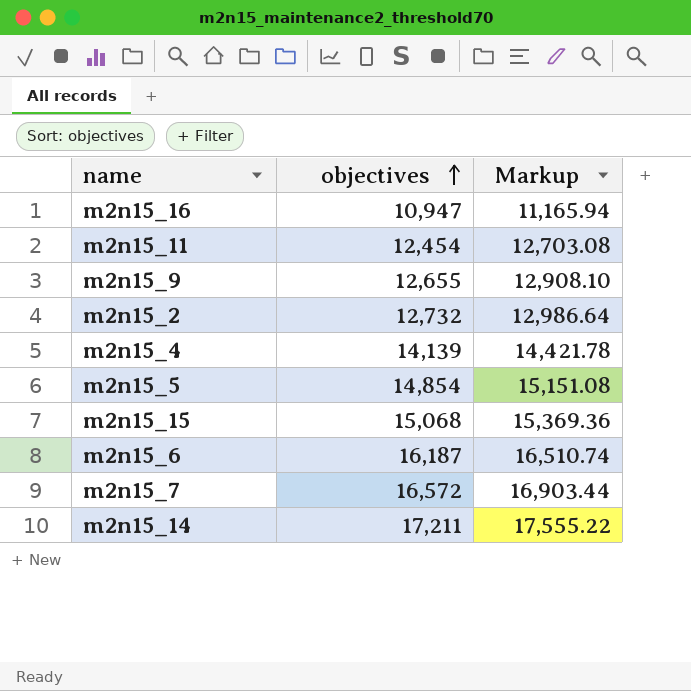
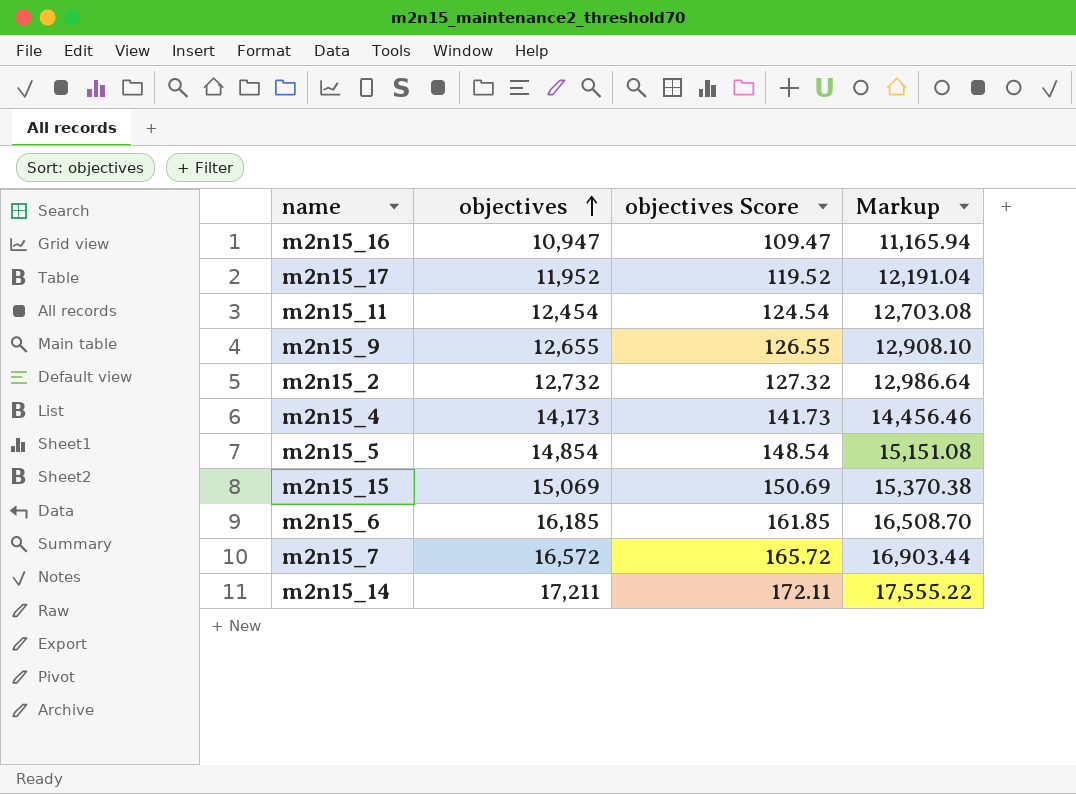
column objectives Score | formula: none -> [objectives] * 0.01
row m2n15_17: none -> 11,952 | 119.52 | 12,191.04
m2n15_4 | objectives: 14,139 -> 14,173
m2n15_4 | Markup: 14,421.78 -> 14,456.46
m2n15_15 | objectives: 15,068 -> 15,069
m2n15_15 | Markup: 15,369.36 -> 15,370.38
m2n15_6 | objectives: 16,187 -> 16,185
m2n15_6 | Markup: 16,510.74 -> 16,508.70

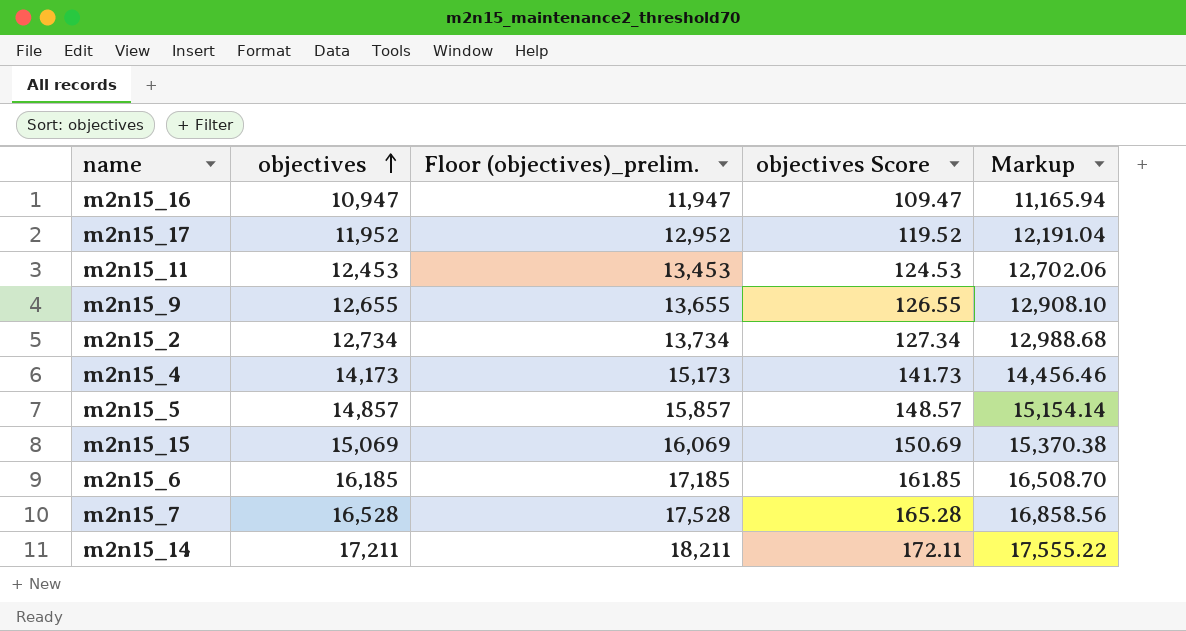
column Floor (objectives)_prelim. | formula: none -> [objectives] + 1000
m2n15_11 | objectives: 12,454 -> 12,453
m2n15_11 | objectives Score: 124.54 -> 124.53
m2n15_11 | Markup: 12,703.08 -> 12,702.06
m2n15_2 | objectives: 12,732 -> 12,734
m2n15_2 | objectives Score: 127.32 -> 127.34
m2n15_2 | Markup: 12,986.64 -> 12,988.68
m2n15_5 | objectives: 14,854 -> 14,857
m2n15_5 | objectives Score: 148.54 -> 148.57
m2n15_5 | Markup: 15,151.08 -> 15,154.14
m2n15_7 | objectives: 16,572 -> 16,528
m2n15_7 | objectives Score: 165.72 -> 165.28
m2n15_7 | Markup: 16,903.44 -> 16,858.56

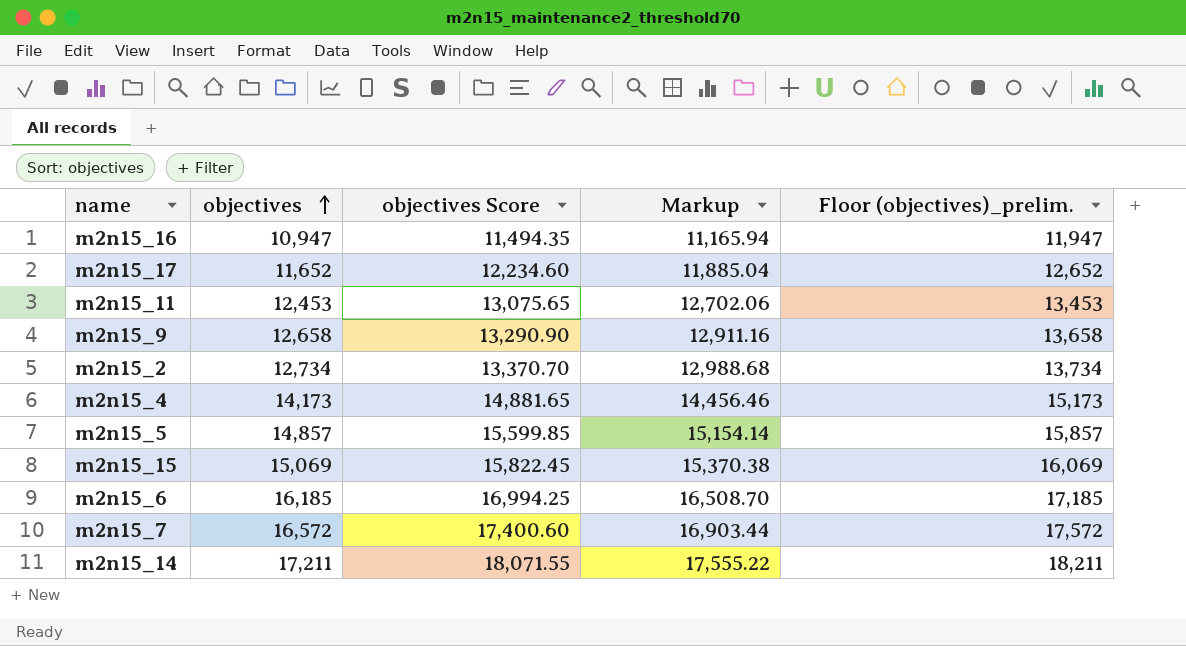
column objectives Score | formula: [objectives] * 0.01 -> [objectives] * 1.05
column Floor (objectives)_prelim. | position: 3 -> 5
m2n15_17 | objectives: 11,952 -> 11,652
m2n15_17 | Markup: 12,191.04 -> 11,885.04
m2n15_17 | Floor (objectives)_prelim.: 12,952 -> 12,652
m2n15_9 | objectives: 12,655 -> 12,658
m2n15_9 | Markup: 12,908.10 -> 12,911.16
m2n15_9 | Floor (objectives)_prelim.: 13,655 -> 13,658
m2n15_7 | objectives: 16,528 -> 16,572
m2n15_7 | Markup: 16,858.56 -> 16,903.44
m2n15_7 | Floor (objectives)_prelim.: 17,528 -> 17,572

